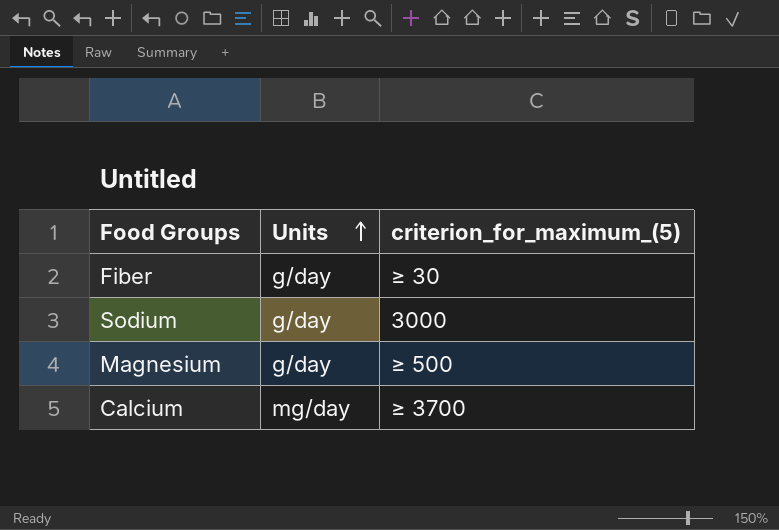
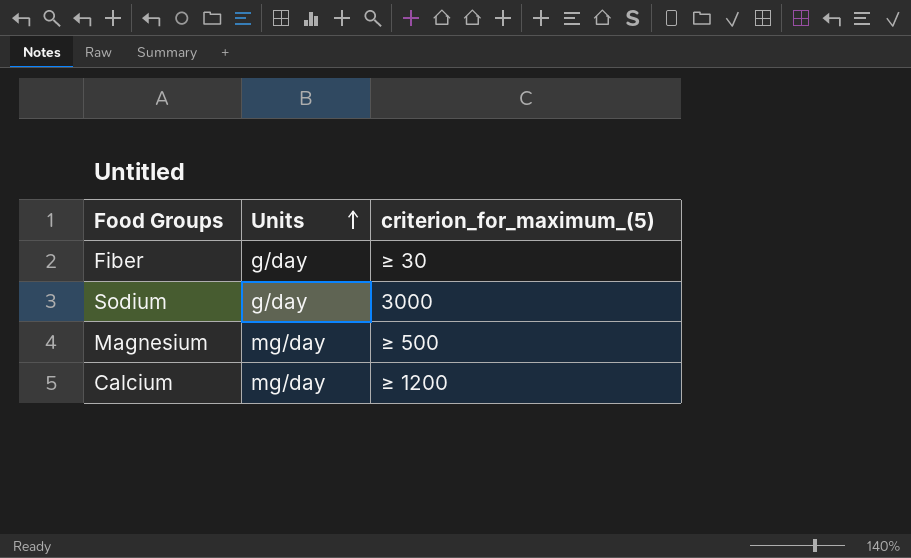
Magnesium | Units: g/day -> mg/day
Calcium | criterion_for_maximum_(5): ≥ 3700 -> ≥ 1200

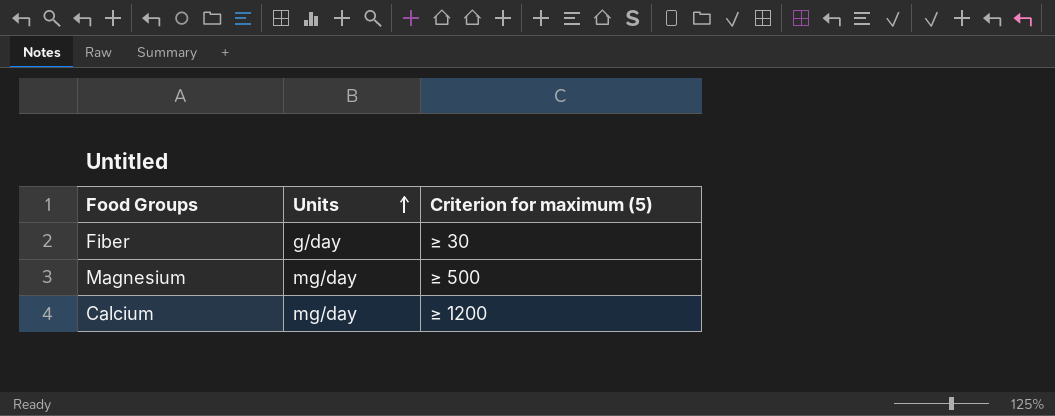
column name: criterion_for_maximum_(5) -> Criterion for maximum (5)
row Sodium: g/day | 3000 -> none

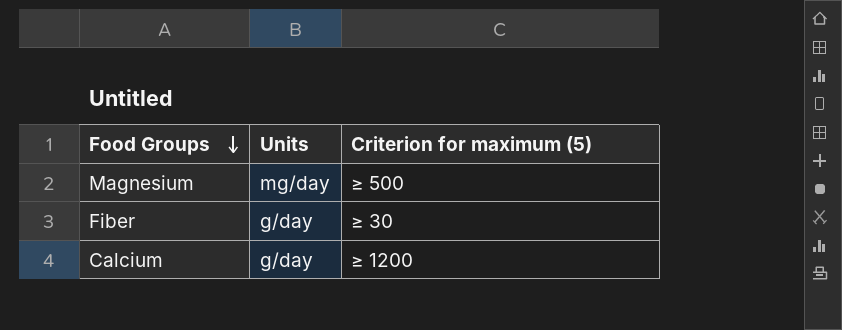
row order: Units ascending -> Food Groups descending
Calcium | Units: mg/day -> g/day

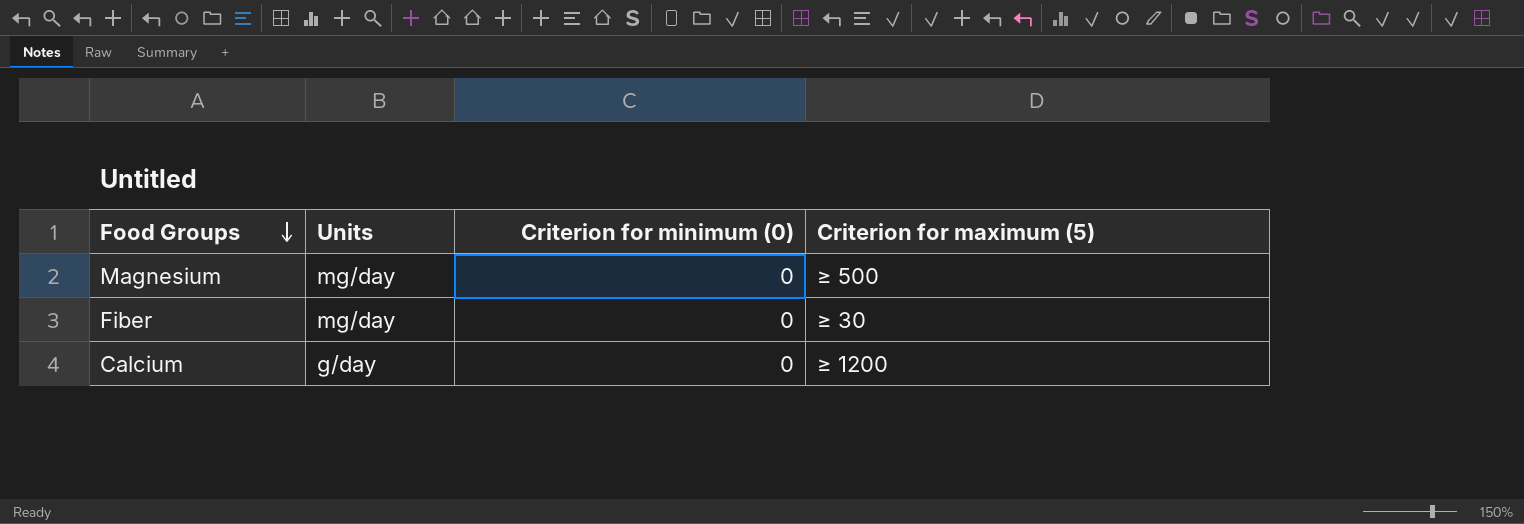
column Criterion for minimum (0) | position: none -> 3
Fiber | Units: g/day -> mg/day

